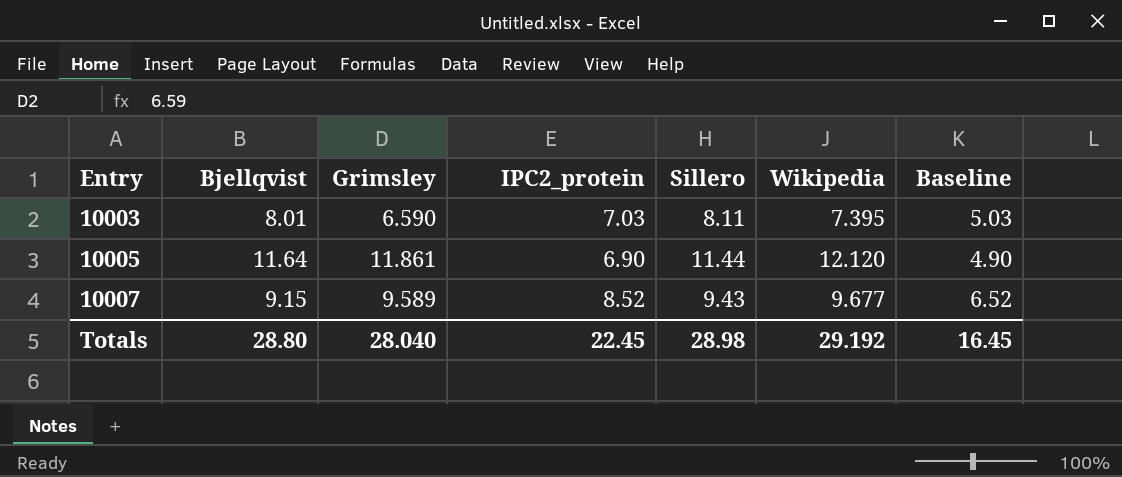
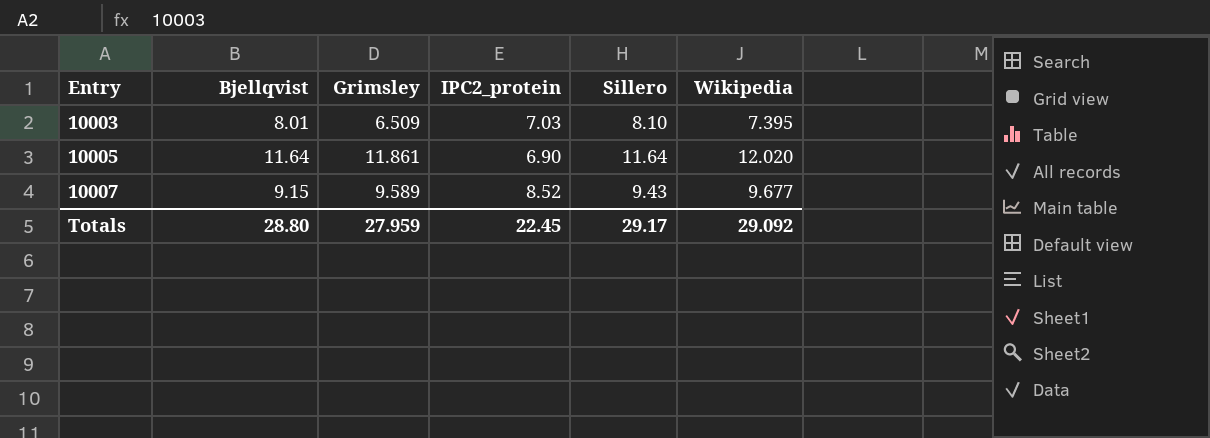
column Baseline | formula: [IPC2_protein] - 2 -> none
10003 | Grimsley: 6.590 -> 6.509
10003 | Sillero: 8.11 -> 8.10
10005 | Sillero: 11.44 -> 11.64
10005 | Wikipedia: 12.120 -> 12.020
Totals | Grimsley: 28.040 -> 27.959
Totals | Sillero: 28.98 -> 29.17
Totals | Wikipedia: 29.192 -> 29.092

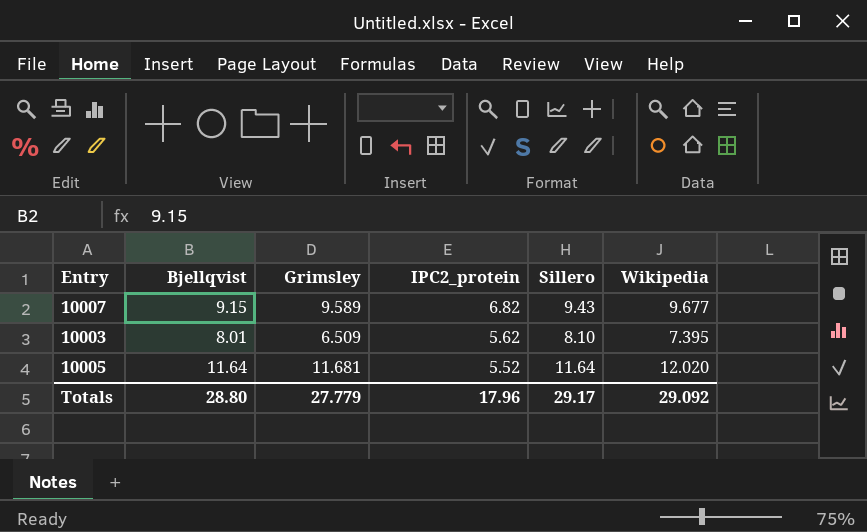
row order: Entry ascending -> IPC2_protein descending
10007 | IPC2_protein: 8.52 -> 6.82
10003 | IPC2_protein: 7.03 -> 5.62
10005 | Grimsley: 11.861 -> 11.681
10005 | IPC2_protein: 6.90 -> 5.52
Totals | Grimsley: 27.959 -> 27.779
Totals | IPC2_protein: 22.45 -> 17.96

